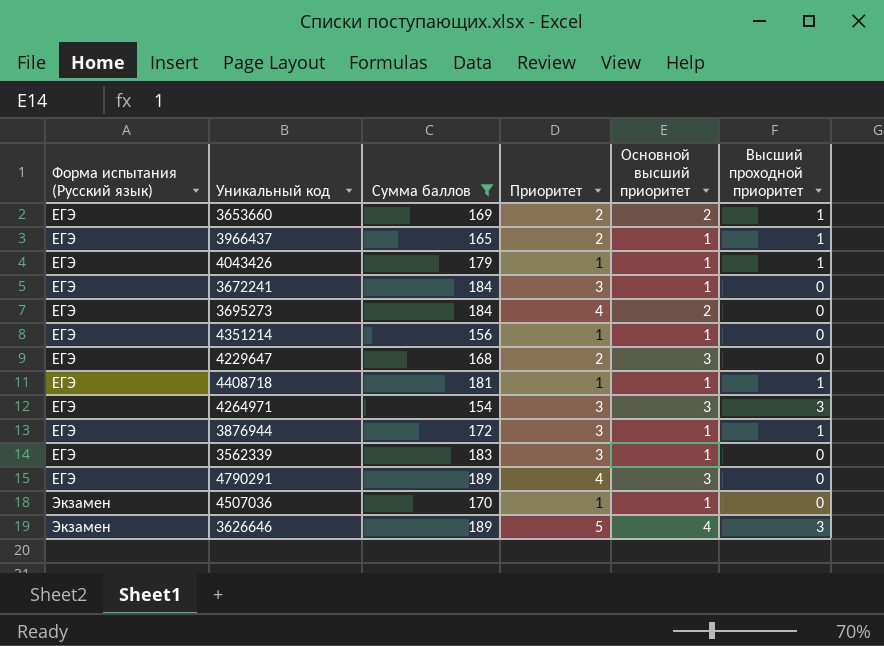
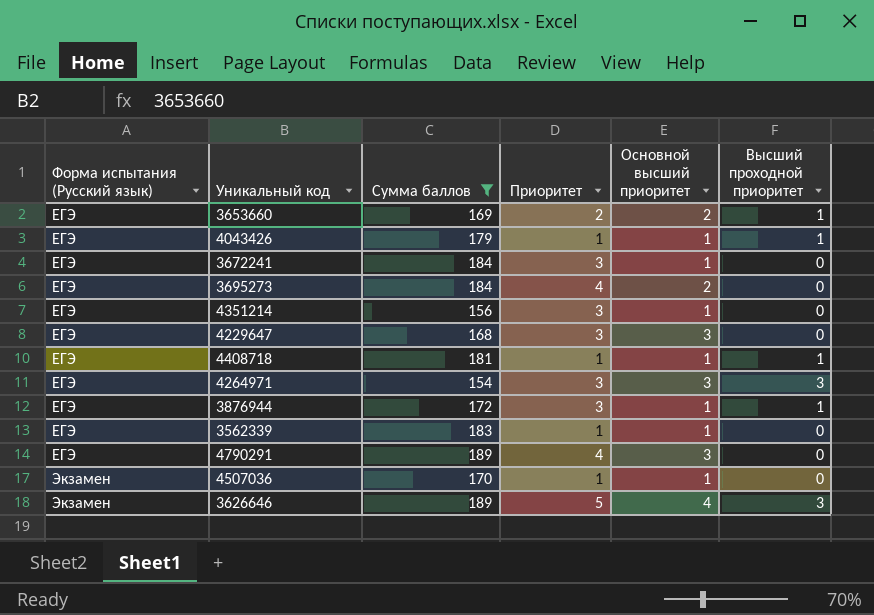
row 3966437: ЕГЭ | 165 | 2 | 1 | 1 -> none
4351214 | Приоритет: 1 -> 3
4229647 | Приоритет: 2 -> 3
3562339 | Приоритет: 3 -> 1

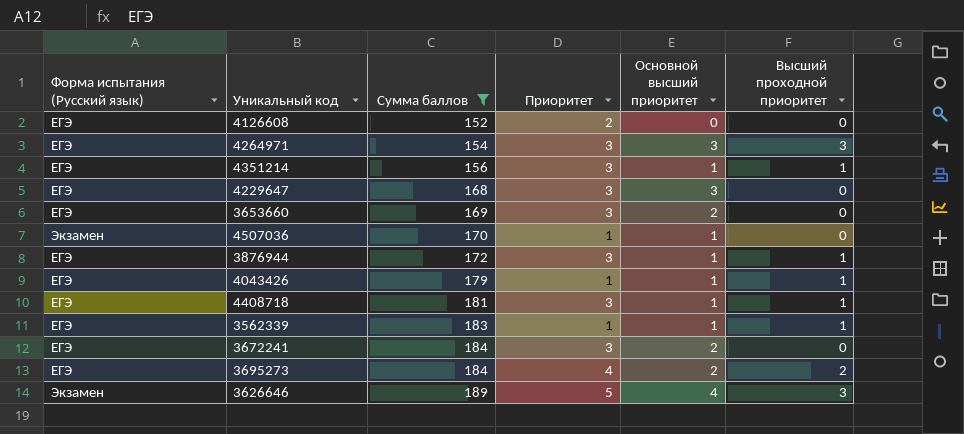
row order: Форма испытания (Русский язык) ascending -> Сумма баллов ascending
row 4790291: ЕГЭ | 189 | 4 | 3 | 0 -> none
row 4126608: none -> ЕГЭ | 152 | 2 | 0 | 0
4351214 | Высший проходной приоритет: 0 -> 1
3653660 | Приоритет: 2 -> 3
3653660 | Высший проходной приоритет: 1 -> 0
4408718 | Приоритет: 1 -> 3
3562339 | Высший проходной приоритет: 0 -> 1
3672241 | Основной высший приоритет: 1 -> 2
3695273 | Высший проходной приоритет: 0 -> 2

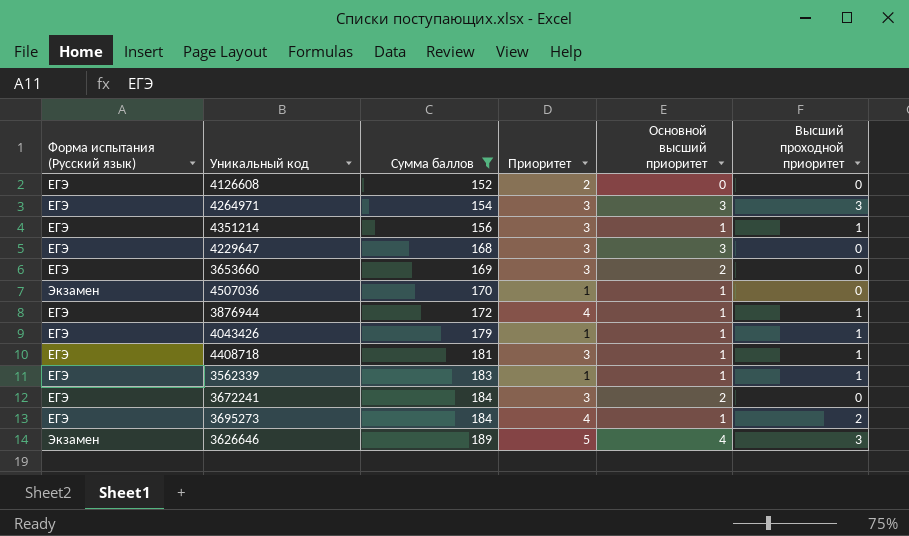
3876944 | Приоритет: 3 -> 4
3695273 | Основной высший приоритет: 2 -> 1

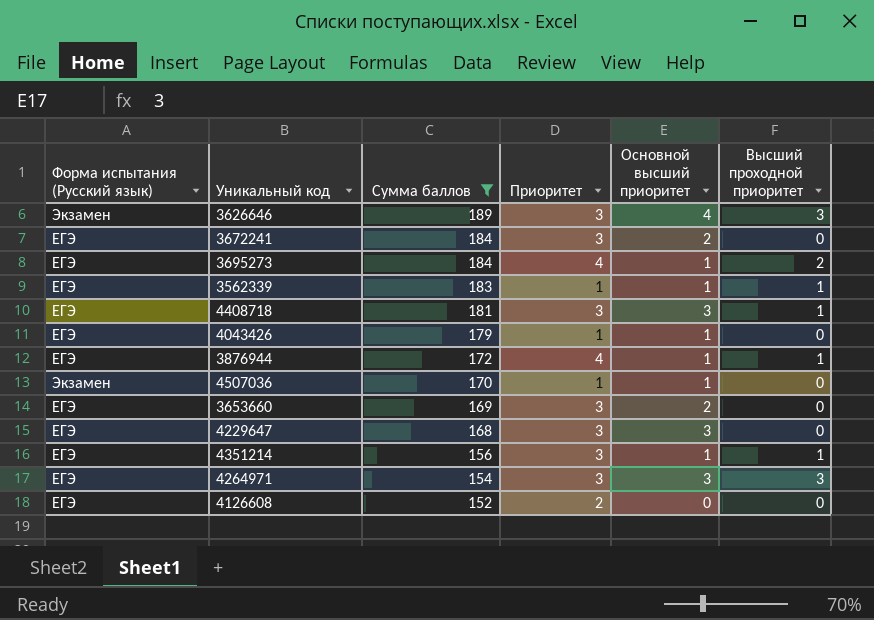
row order: Сумма баллов ascending -> Сумма баллов descending
3626646 | Приоритет: 5 -> 3
4408718 | Основной высший приоритет: 1 -> 3
4043426 | Высший проходной приоритет: 1 -> 0

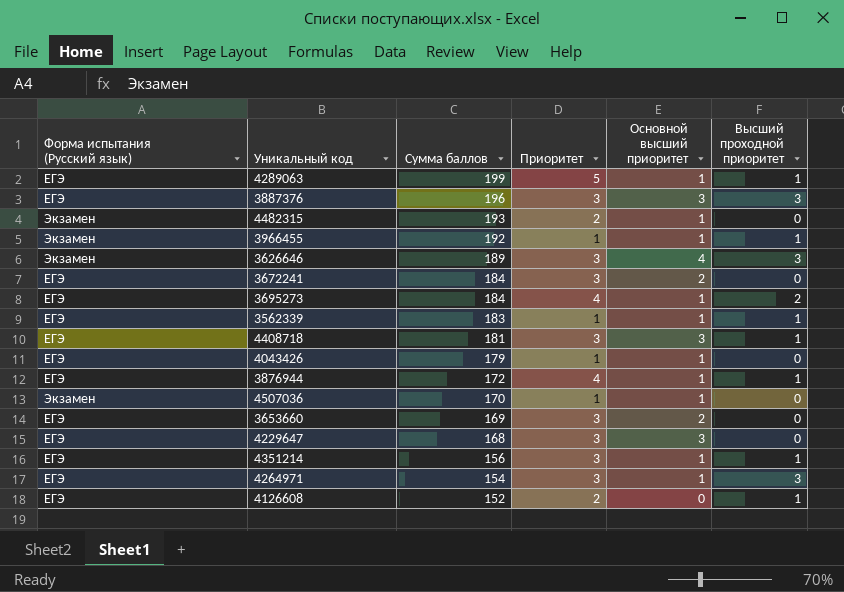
filter: Сумма баллов <= 189 -> none
4264971 | Основной высший приоритет: 3 -> 1
4126608 | Высший проходной приоритет: 0 -> 1

